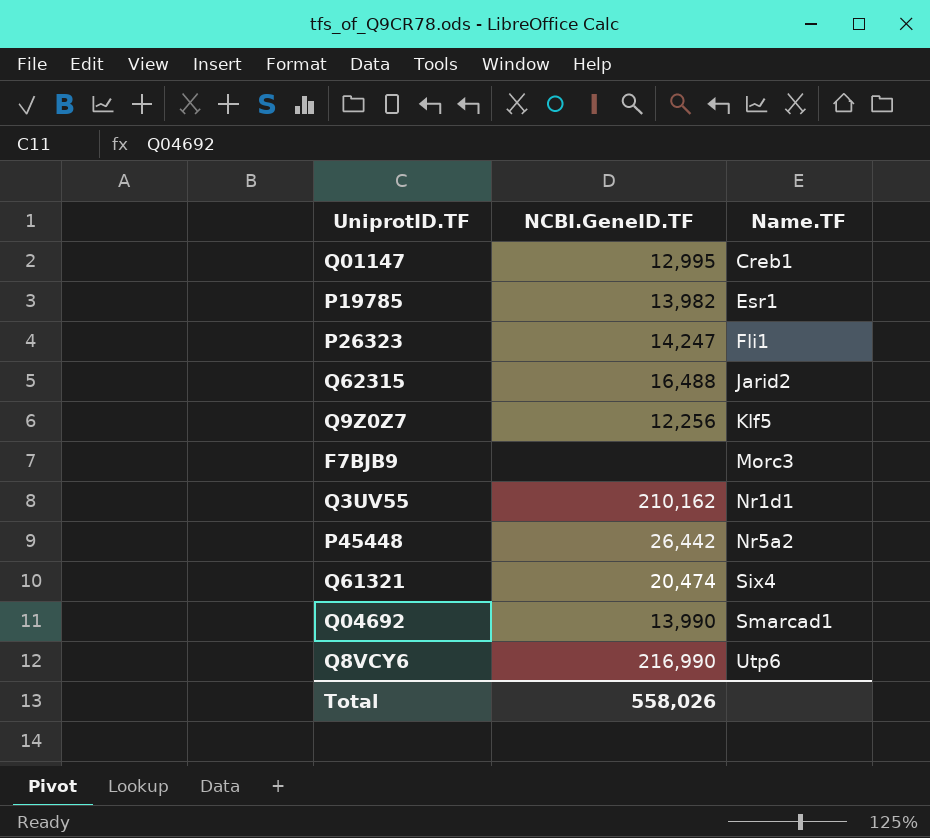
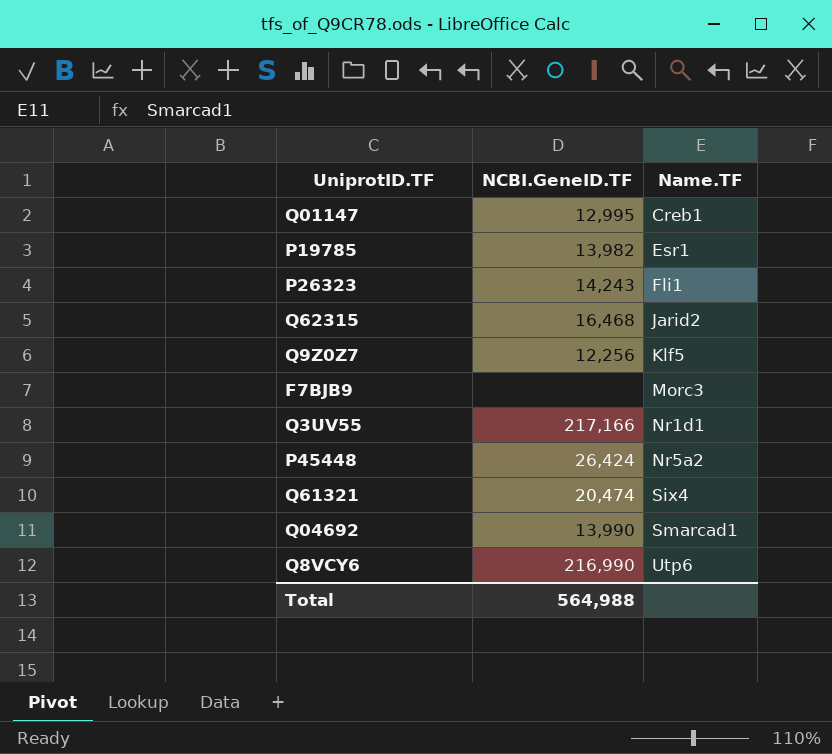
P26323 | NCBI.GeneID.TF: 14,247 -> 14,243
Q62315 | NCBI.GeneID.TF: 16,488 -> 16,468
Q3UV55 | NCBI.GeneID.TF: 210,162 -> 217,166
P45448 | NCBI.GeneID.TF: 26,442 -> 26,424
Total | NCBI.GeneID.TF: 558,026 -> 564,988

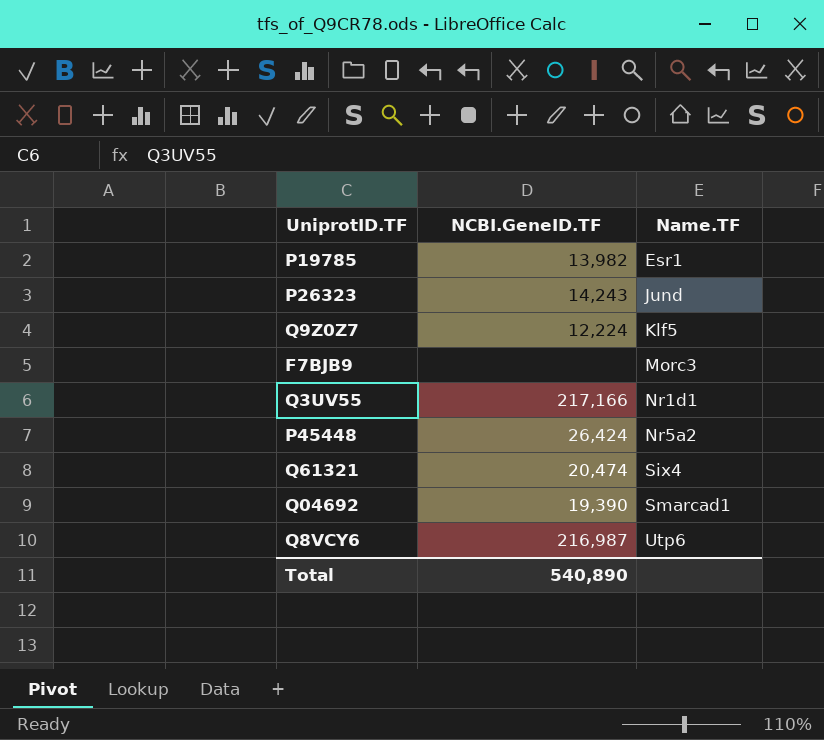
row Q01147: 12,995 | Creb1 -> none
row Q62315: 16,468 | Jarid2 -> none
P26323 | Name.TF: Fli1 -> Jund
Q9Z0Z7 | NCBI.GeneID.TF: 12,256 -> 12,224
Q04692 | NCBI.GeneID.TF: 13,990 -> 19,390
Q8VCY6 | NCBI.GeneID.TF: 216,990 -> 216,987
Total | NCBI.GeneID.TF: 564,988 -> 540,890

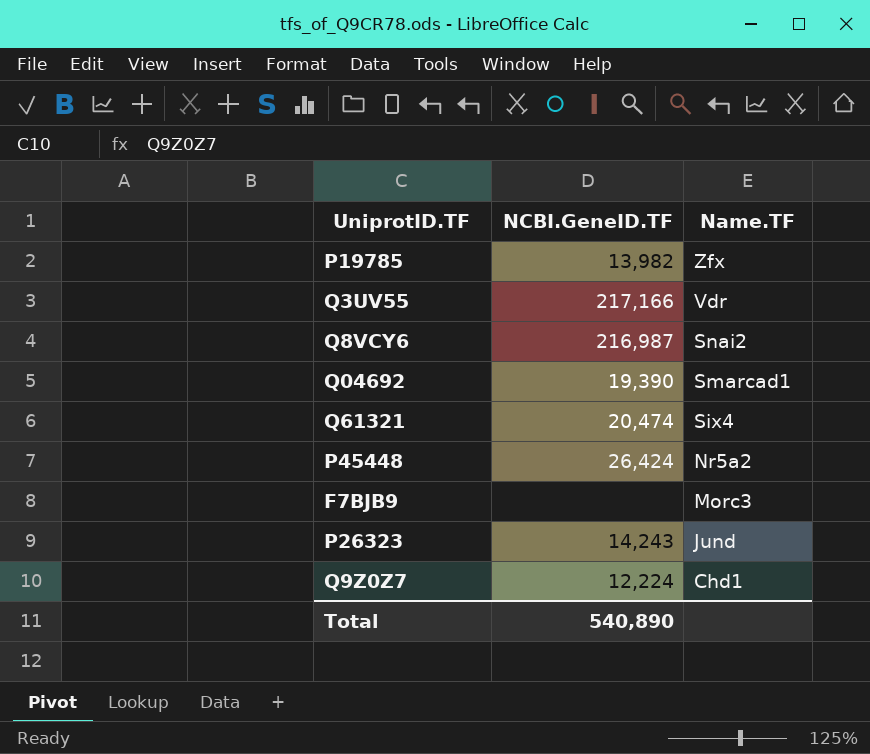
row order: Name.TF ascending -> Name.TF descending
P19785 | Name.TF: Esr1 -> Zfx
Q3UV55 | Name.TF: Nr1d1 -> Vdr
Q8VCY6 | Name.TF: Utp6 -> Snai2
Q9Z0Z7 | Name.TF: Klf5 -> Chd1

